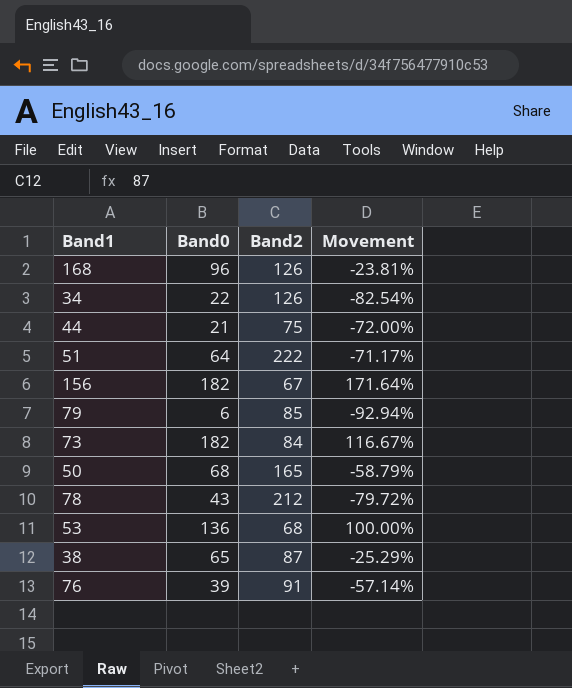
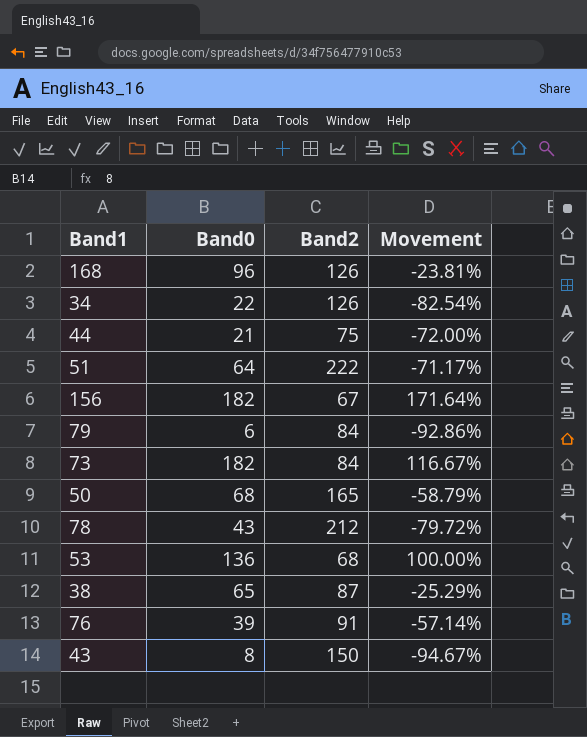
79 | Band2: 85 -> 84
79 | Movement: -92.94% -> -92.86%
row 43: none -> 8 | 150 | -94.67%

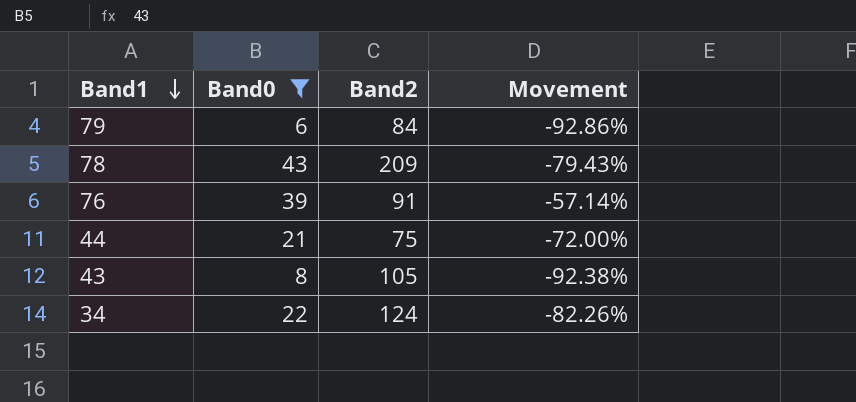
filter: none -> Band0 <= 43
row order: none -> Band1 descending
78 | Band2: 212 -> 209
78 | Movement: -79.72% -> -79.43%
43 | Band2: 150 -> 105
43 | Movement: -94.67% -> -92.38%
34 | Band2: 126 -> 124
34 | Movement: -82.54% -> -82.26%

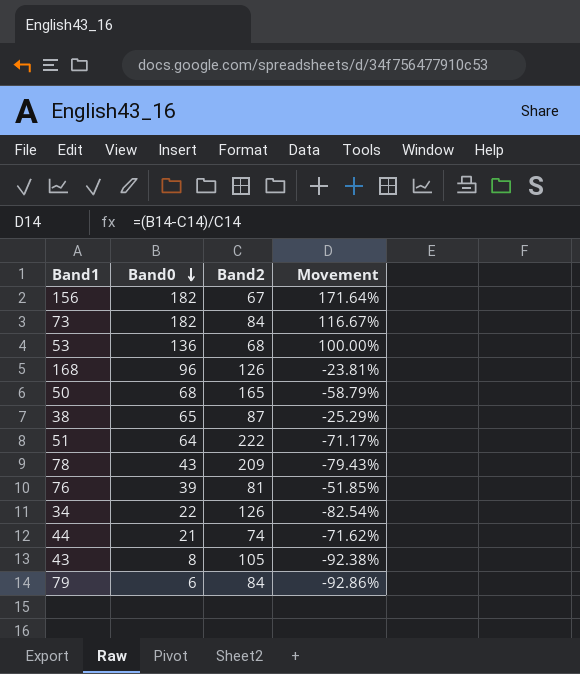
filter: Band0 <= 43 -> none
row order: Band1 descending -> Band0 descending
76 | Band2: 91 -> 81
76 | Movement: -57.14% -> -51.85%
34 | Band2: 124 -> 126
34 | Movement: -82.26% -> -82.54%
44 | Band2: 75 -> 74
44 | Movement: -72.00% -> -71.62%

